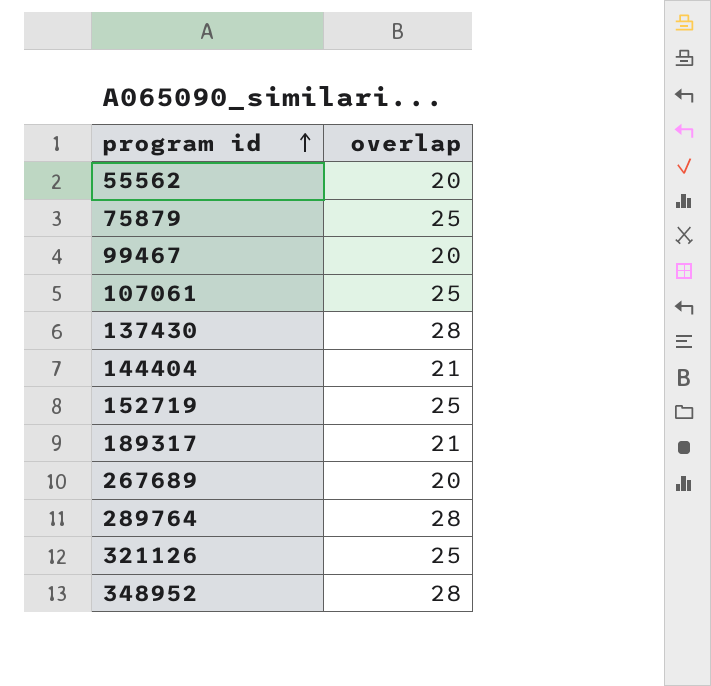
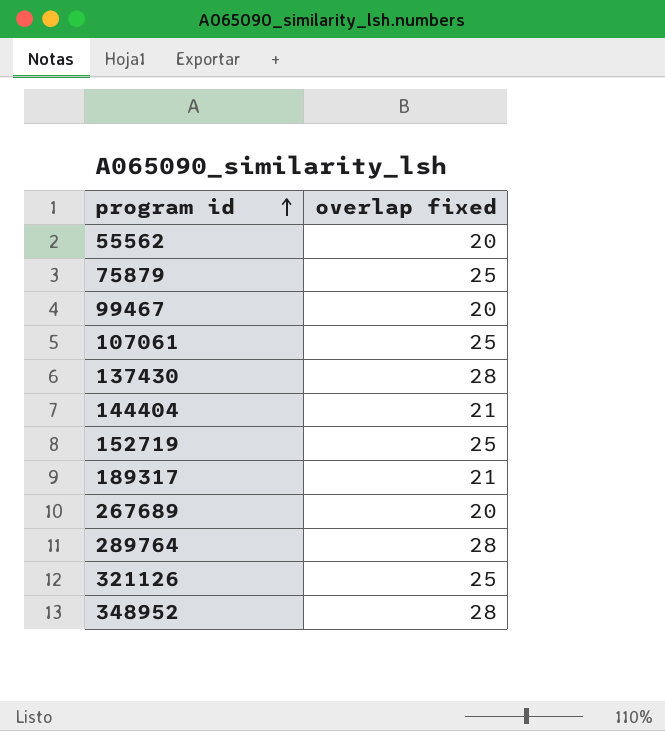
column name: overlap -> overlap fixed

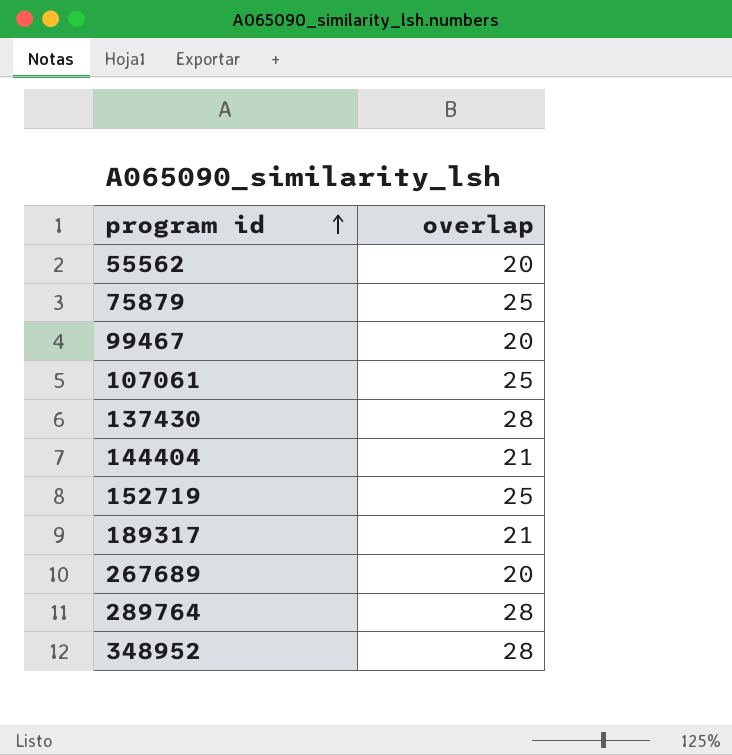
column name: overlap fixed -> overlap
row 321126: 25 -> none

